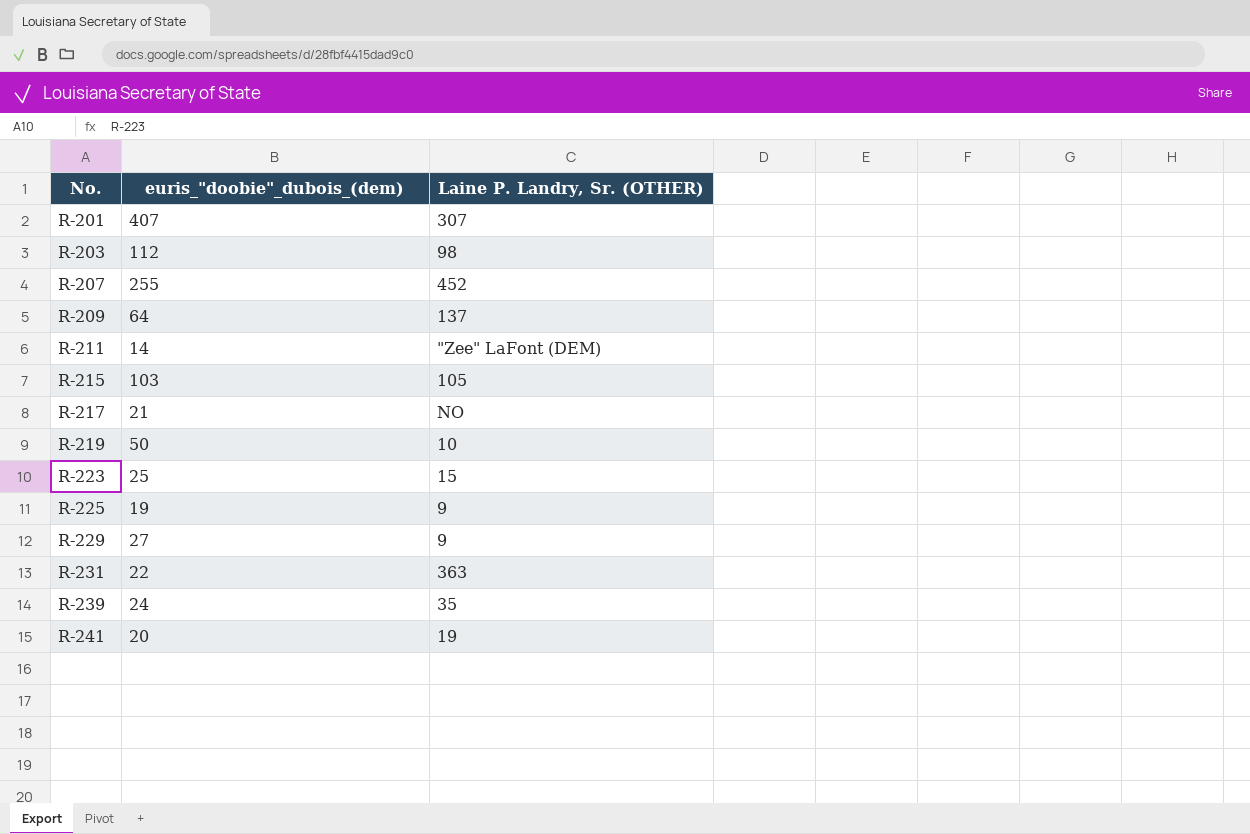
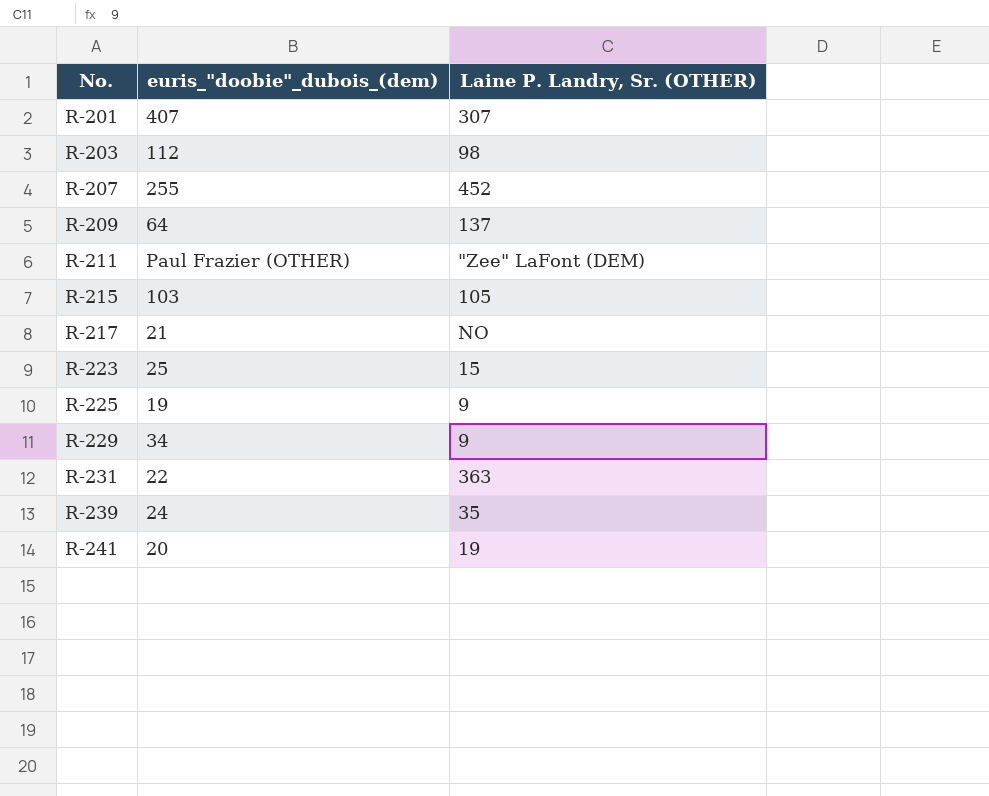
row R-219: 50 | 10 -> none
R-211 | euris_"doobie"_dubois_(dem): 14 -> Paul Frazier (OTHER)
R-229 | euris_"doobie"_dubois_(dem): 27 -> 34

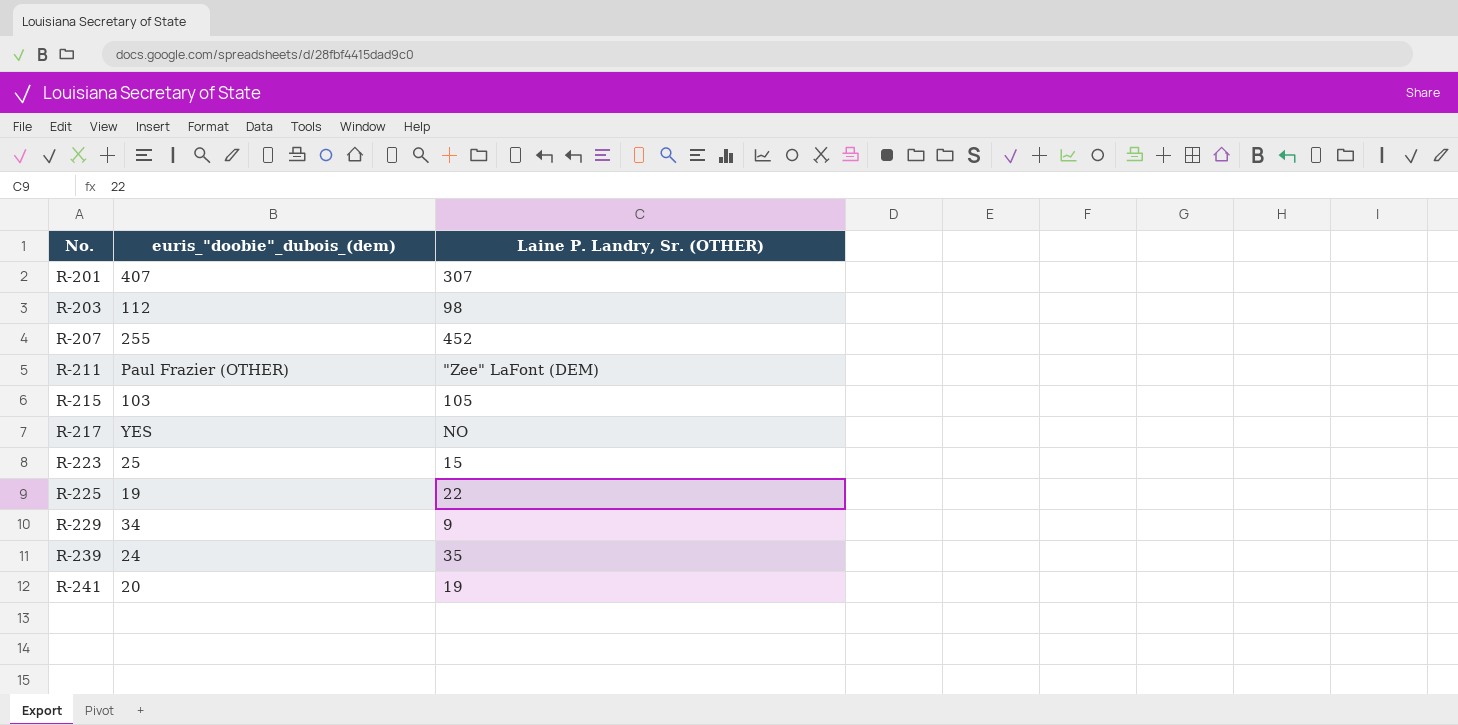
row R-209: 64 | 137 -> none
row R-231: 22 | 363 -> none
R-217 | euris_"doobie"_dubois_(dem): 21 -> YES
R-225 | Laine P. Landry, Sr. (OTHER): 9 -> 22

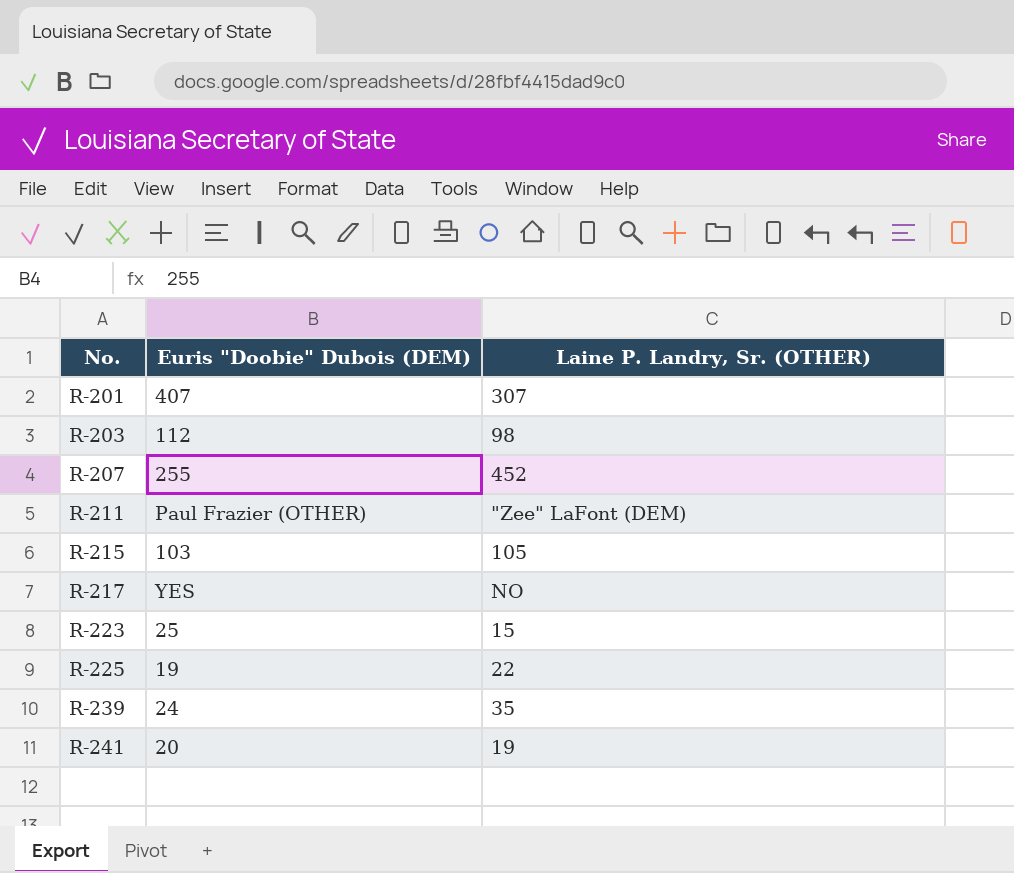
column name: euris_"doobie"_dubois_(dem) -> Euris "Doobie" Dubois (DEM)
row R-229: 34 | 9 -> none

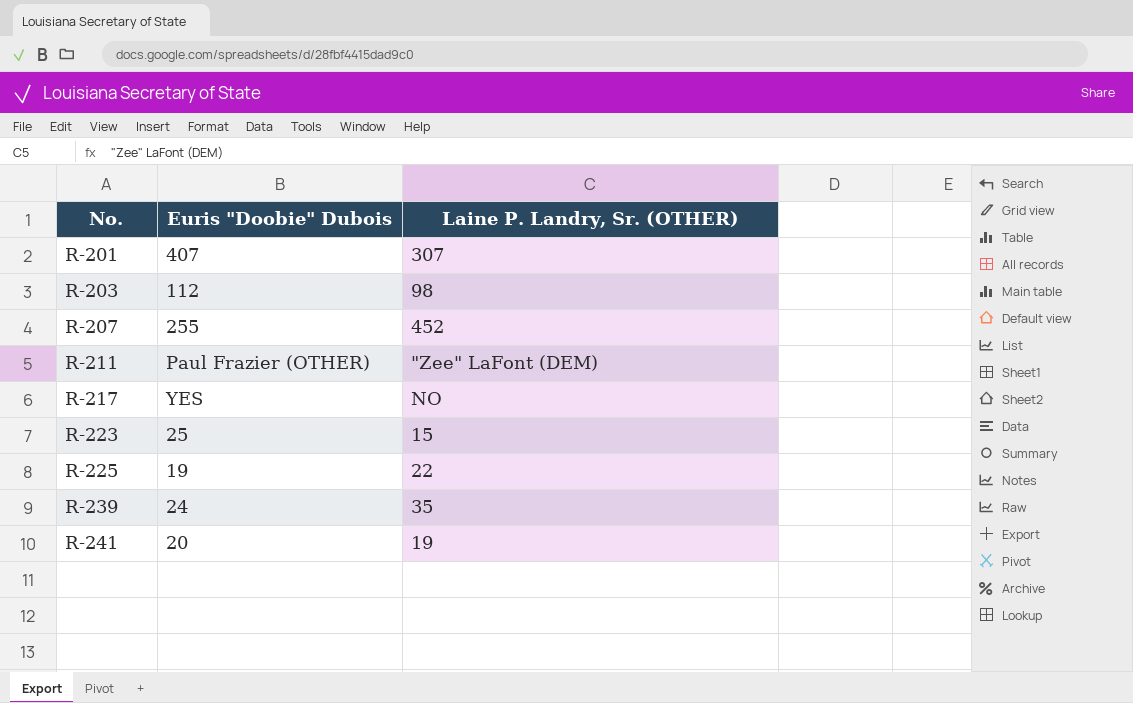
column name: Euris "Doobie" Dubois (DEM) -> Euris "Doobie" Dubois
row R-215: 103 | 105 -> none

